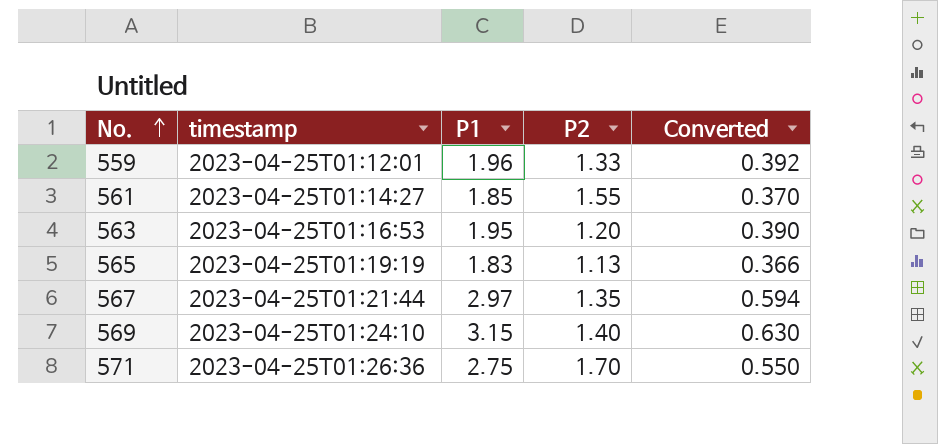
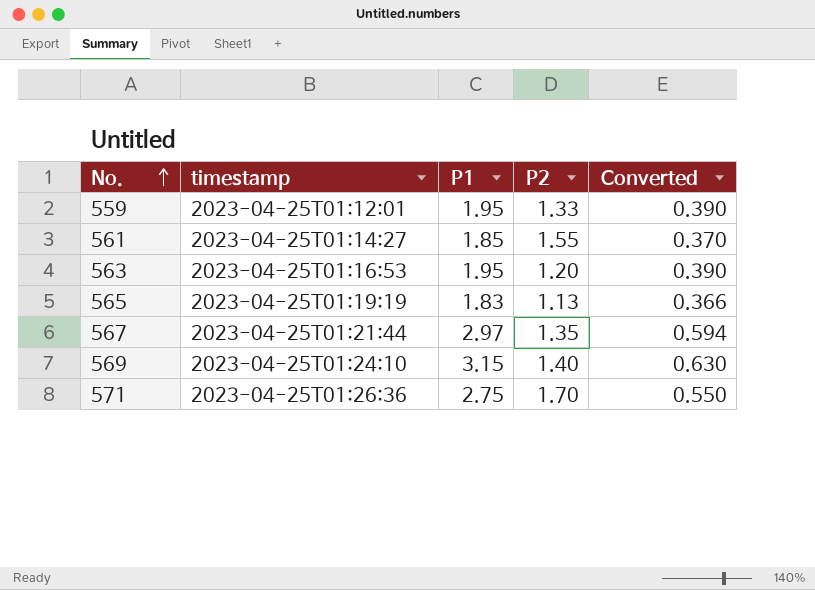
559 | P1: 1.96 -> 1.95
559 | Converted: 0.392 -> 0.390

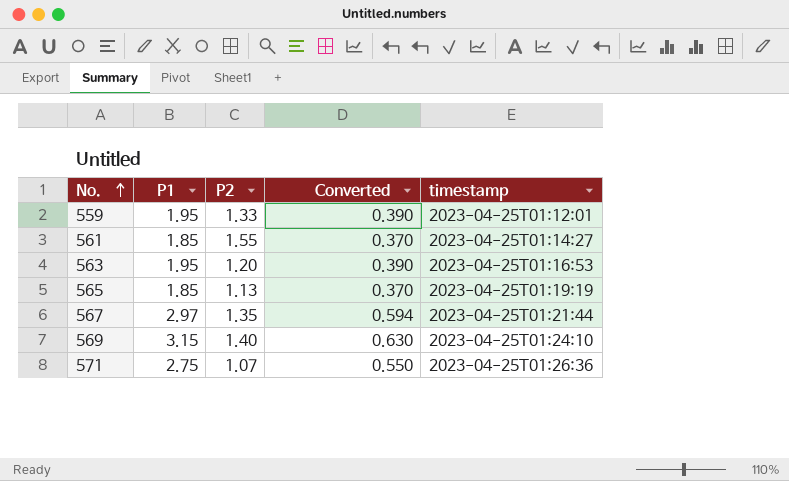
column timestamp | position: 2 -> 5
565 | P1: 1.83 -> 1.85
565 | Converted: 0.366 -> 0.370
571 | P2: 1.70 -> 1.07

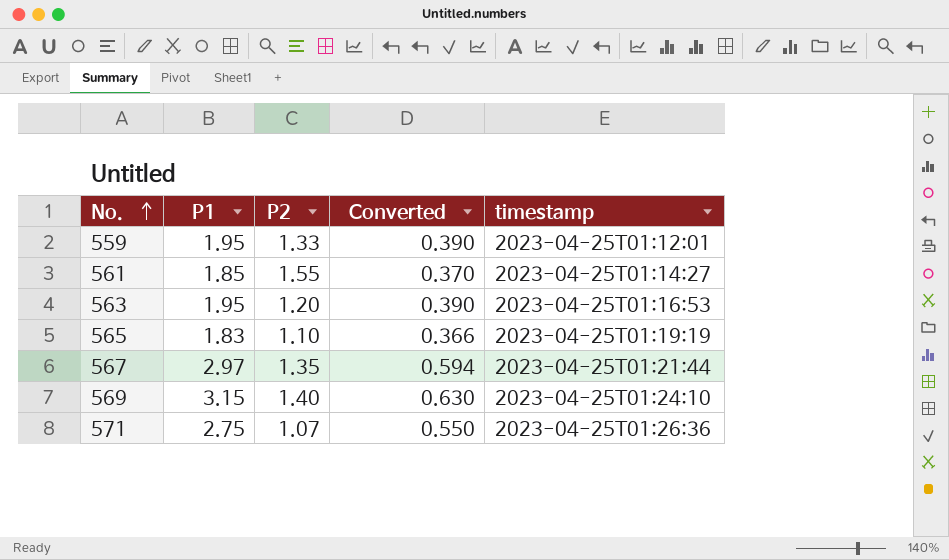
565 | P1: 1.85 -> 1.83
565 | P2: 1.13 -> 1.10
565 | Converted: 0.370 -> 0.366

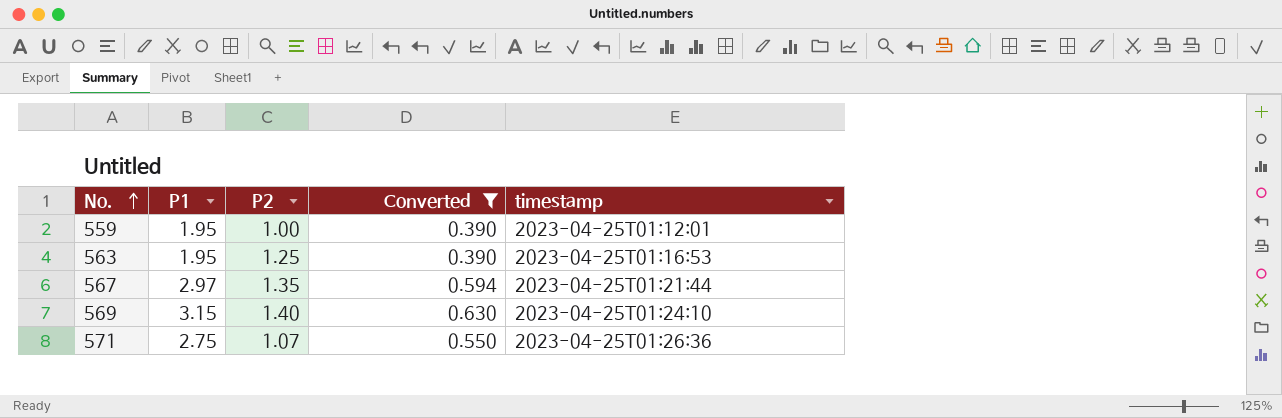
filter: none -> Converted >= 0.390
559 | P2: 1.33 -> 1.00
563 | P2: 1.20 -> 1.25

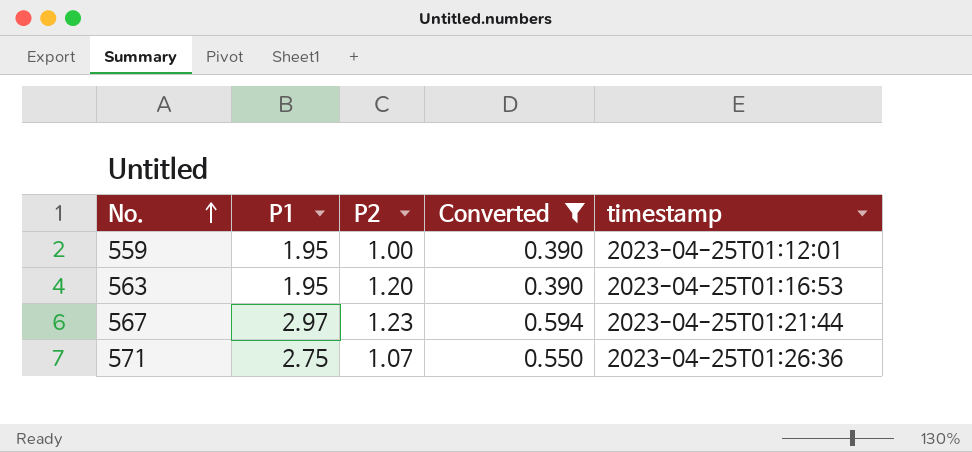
row 569: 3.15 | 1.40 | 0.630 | 2023-04-25T01:24:10 -> none
563 | P2: 1.25 -> 1.20
567 | P2: 1.35 -> 1.23

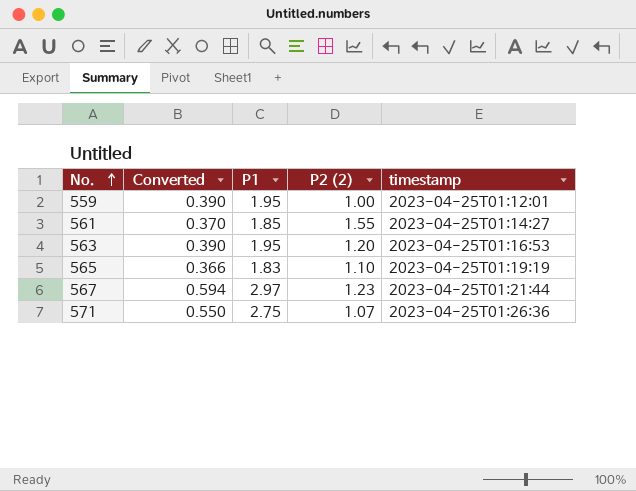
filter: Converted >= 0.390 -> none
column Converted | position: 4 -> 2
column name: P2 -> P2 (2)

